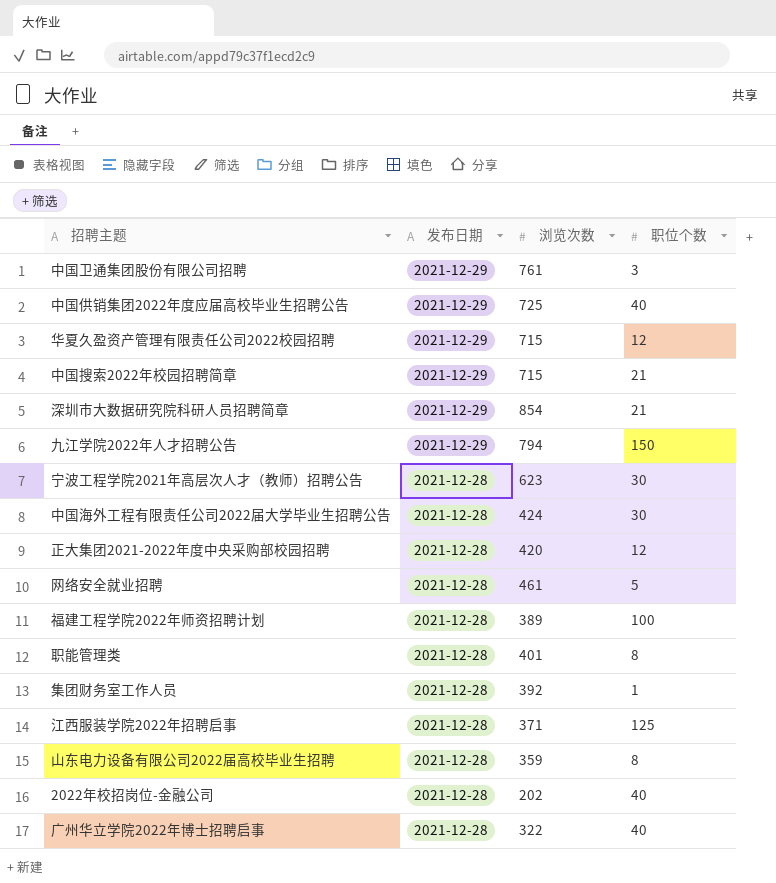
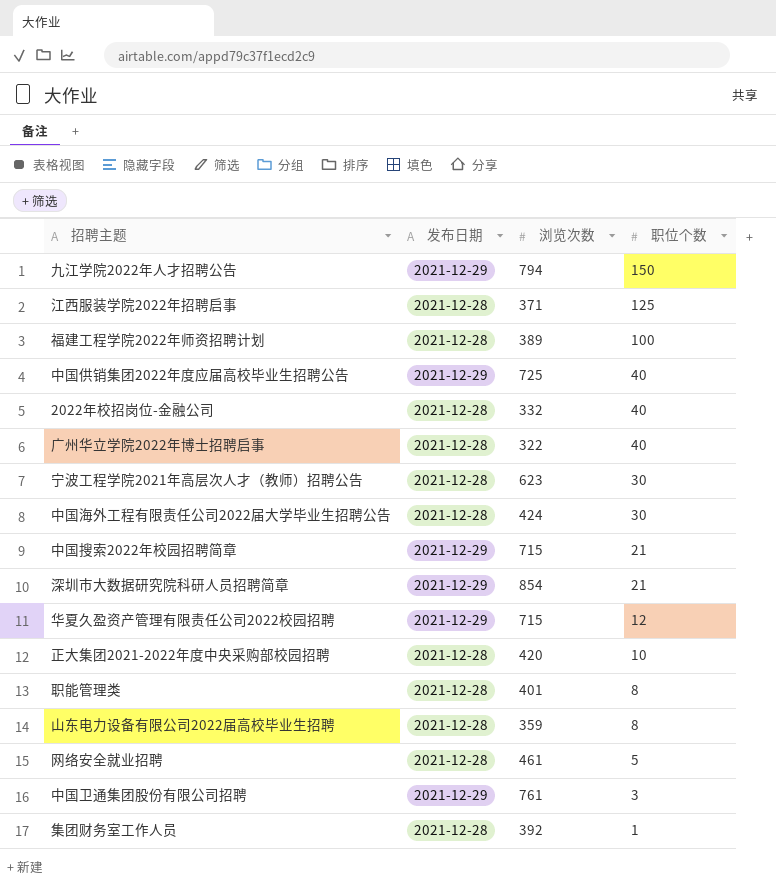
row order: 发布日期 descending -> 职位个数 descending
2022年校招岗位-金融公司 | 浏览次数: 202 -> 332
正大集团2021-2022年度中央采购部校园招聘 | 职位个数: 12 -> 10

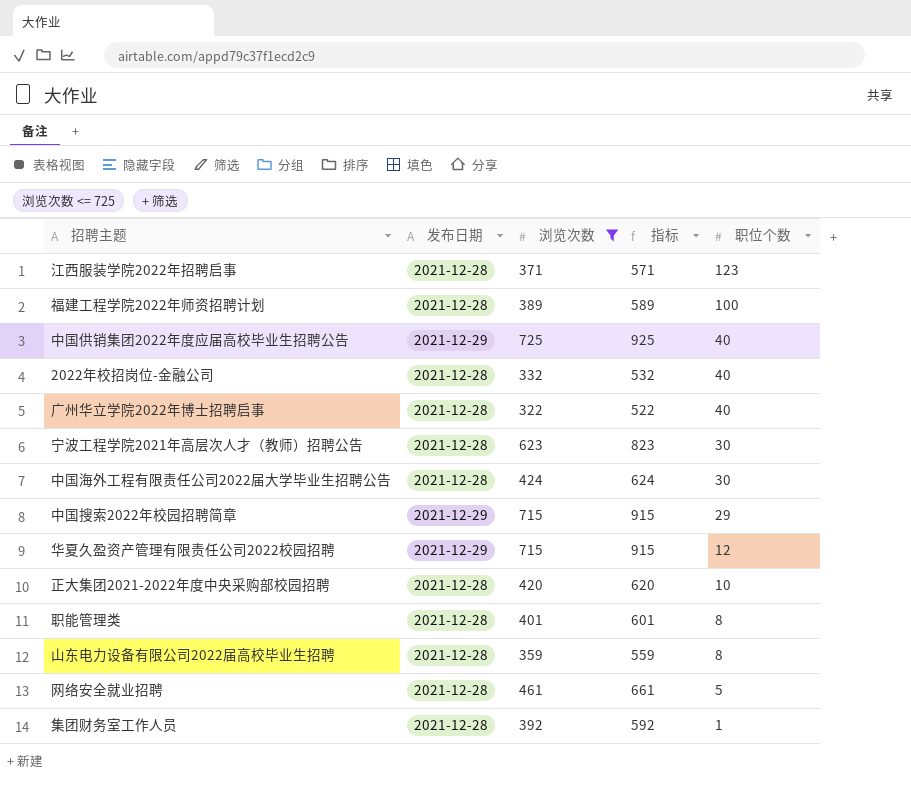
filter: none -> 浏览次数 <= 725
column 指标 | formula: none -> [浏览次数] + 200
江西服装学院2022年招聘启事 | 职位个数: 125 -> 123
中国搜索2022年校园招聘简章 | 职位个数: 21 -> 29

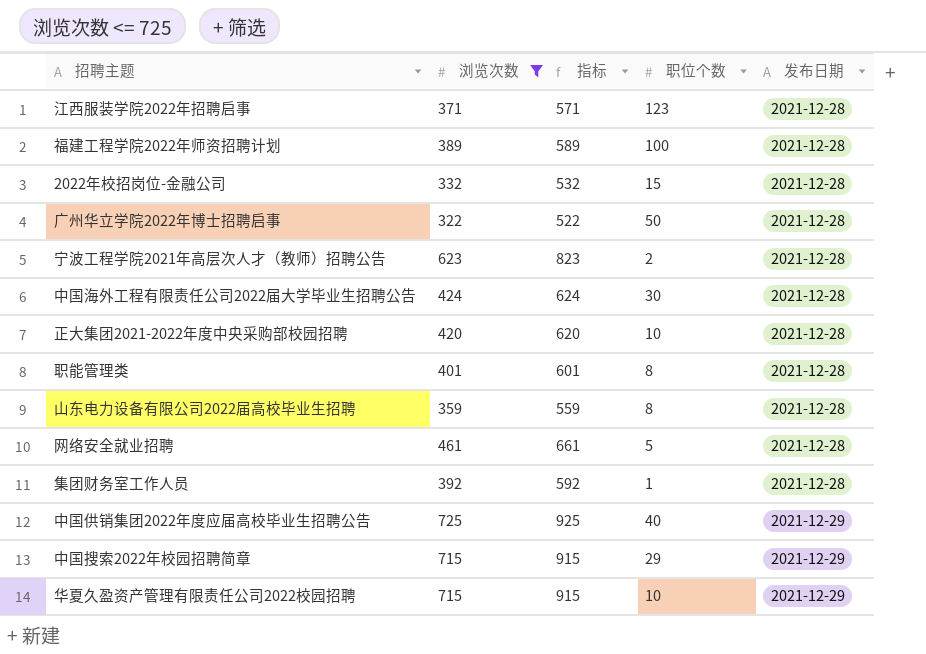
row order: 职位个数 descending -> 发布日期 ascending
column 发布日期 | position: 2 -> 5
2022年校招岗位-金融公司 | 职位个数: 40 -> 15
广州华立学院2022年博士招聘启事 | 职位个数: 40 -> 50
宁波工程学院2021年高层次人才（教师）招聘公告 | 职位个数: 30 -> 2
华夏久盈资产管理有限责任公司2022校园招聘 | 职位个数: 12 -> 10

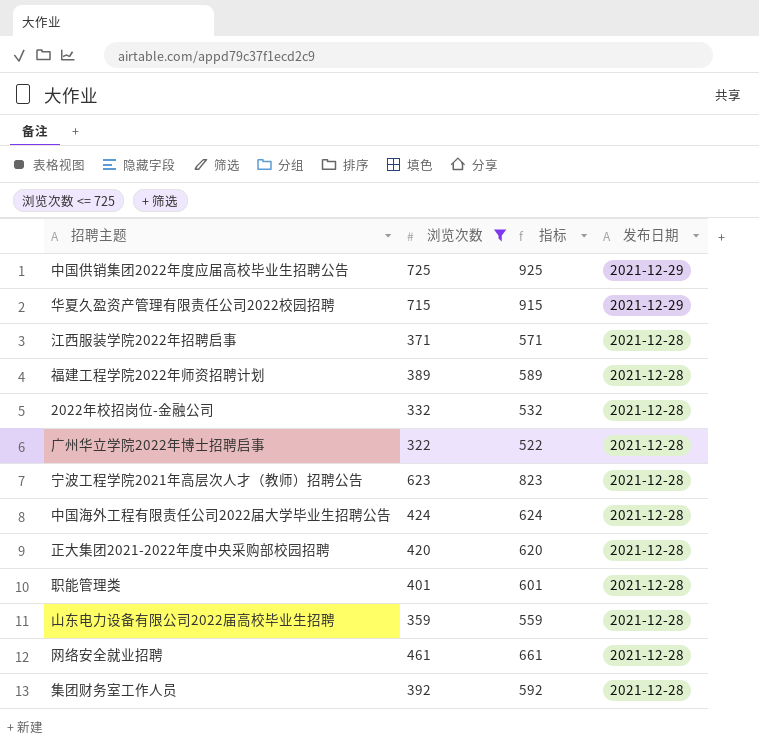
row order: 发布日期 ascending -> 发布日期 descending
column 职位个数 | position: 4 -> none
row 中国搜索2022年校园招聘简章: 715 | 915 | 29 | 2021-12-29 -> none

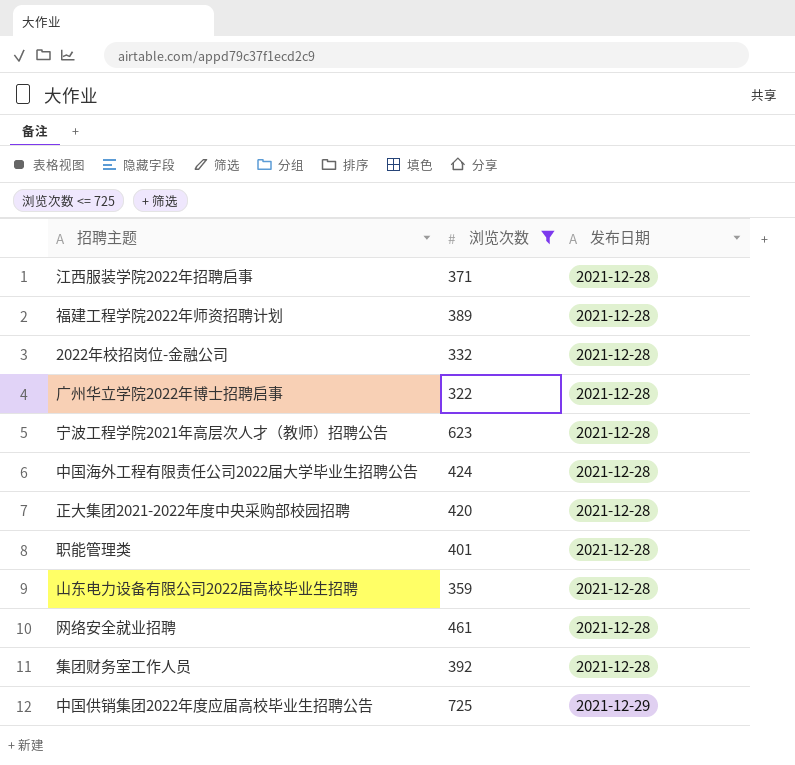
row order: 发布日期 descending -> 发布日期 ascending
column 指标 | formula: [浏览次数] + 200 -> none
row 华夏久盈资产管理有限责任公司2022校园招聘: 715 | 915 | 2021-12-29 -> none

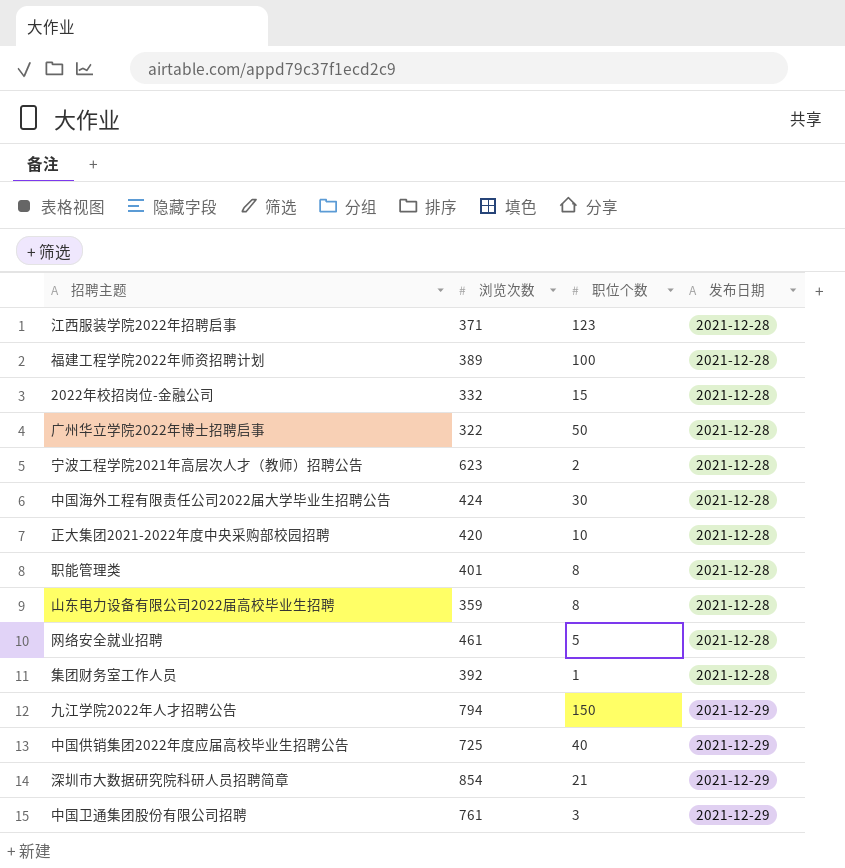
filter: 浏览次数 <= 725 -> none
column 职位个数 | position: none -> 3

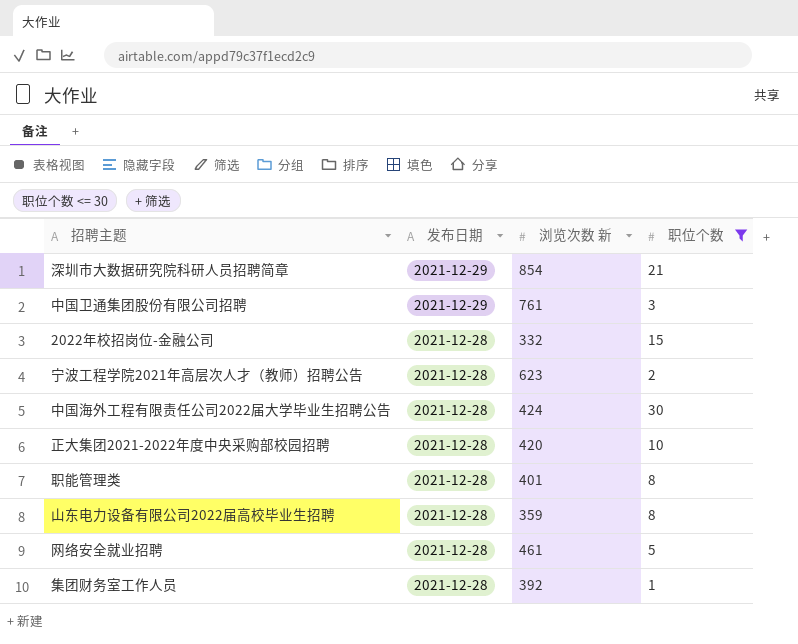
filter: none -> 职位个数 <= 30
row order: 发布日期 ascending -> 发布日期 descending
column 发布日期 | position: 4 -> 2
column name: 浏览次数 -> 浏览次数 新

